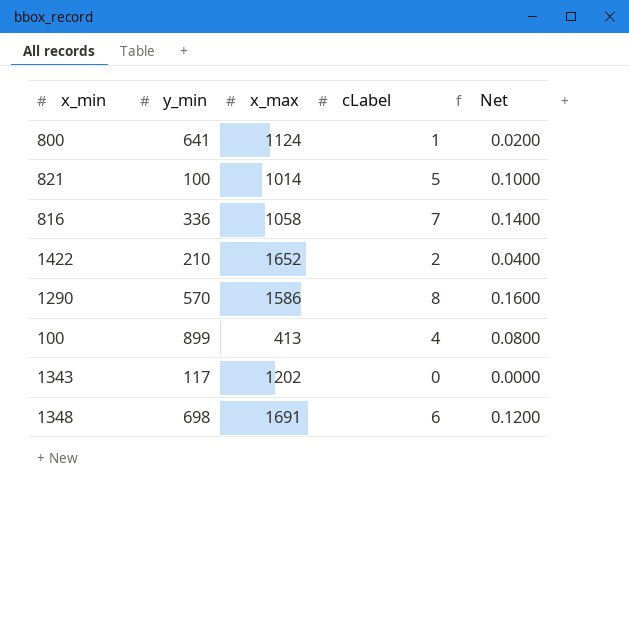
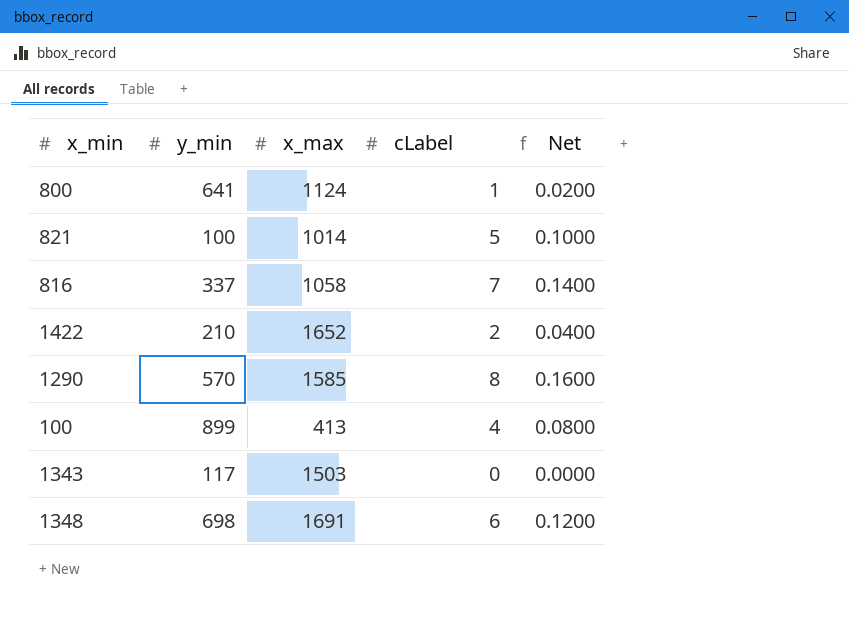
816 | y_min: 336 -> 337
1290 | x_max: 1586 -> 1585
1343 | x_max: 1202 -> 1503

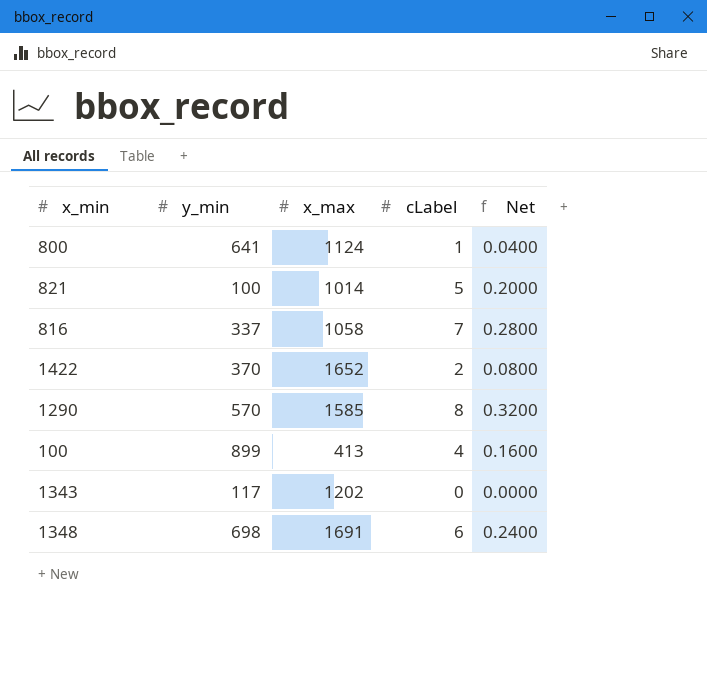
column Net | formula: [cLabel] * 0.02 -> [cLabel] * 0.04
1422 | y_min: 210 -> 370
1343 | x_max: 1503 -> 1202

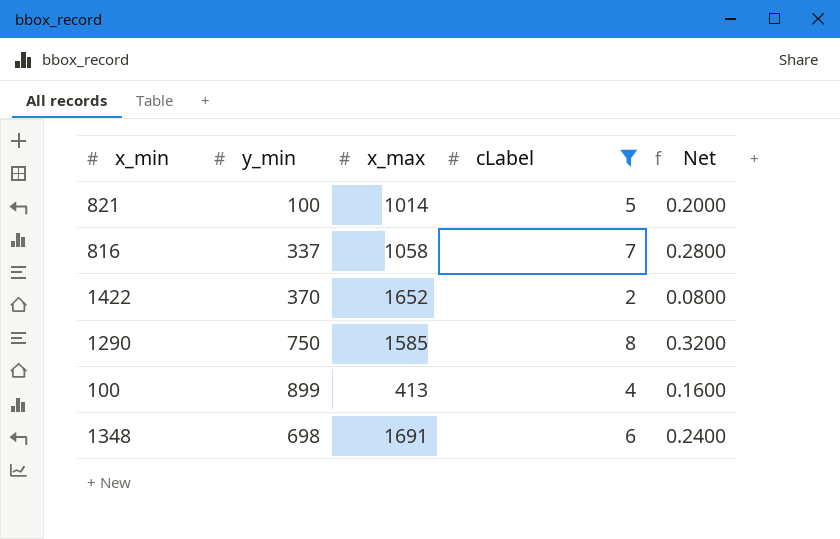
filter: none -> cLabel >= 2
1290 | y_min: 570 -> 750

